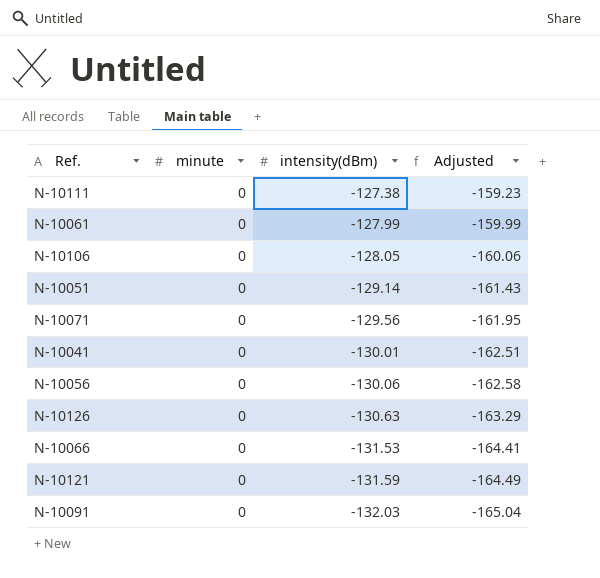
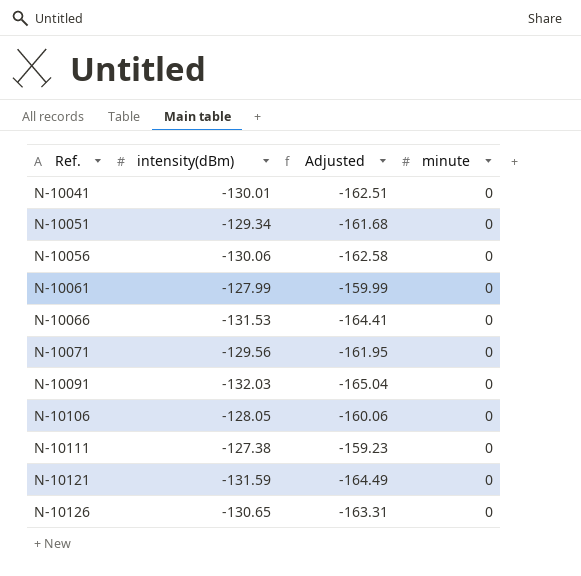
row order: intensity(dBm) descending -> Ref. ascending
column minute | position: 2 -> 4
N-10051 | intensity(dBm): -129.14 -> -129.34
N-10051 | Adjusted: -161.43 -> -161.68
N-10126 | intensity(dBm): -130.63 -> -130.65
N-10126 | Adjusted: -163.29 -> -163.31

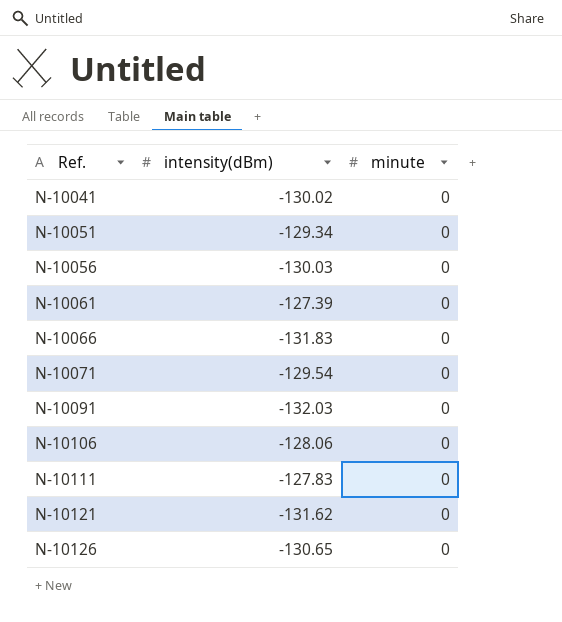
column Adjusted | formula: [intensity(dBm)] * 1.25 -> none
N-10041 | intensity(dBm): -130.01 -> -130.02
N-10056 | intensity(dBm): -130.06 -> -130.03
N-10061 | intensity(dBm): -127.99 -> -127.39
N-10066 | intensity(dBm): -131.53 -> -131.83
N-10071 | intensity(dBm): -129.56 -> -129.54
N-10106 | intensity(dBm): -128.05 -> -128.06
N-10111 | intensity(dBm): -127.38 -> -127.83
N-10121 | intensity(dBm): -131.59 -> -131.62

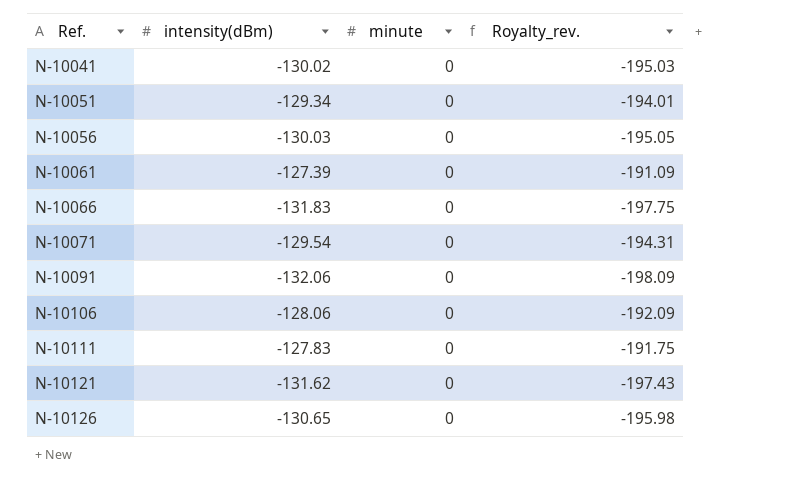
column Royalty_rev. | formula: none -> [intensity(dBm)] * 1.5
N-10091 | intensity(dBm): -132.03 -> -132.06

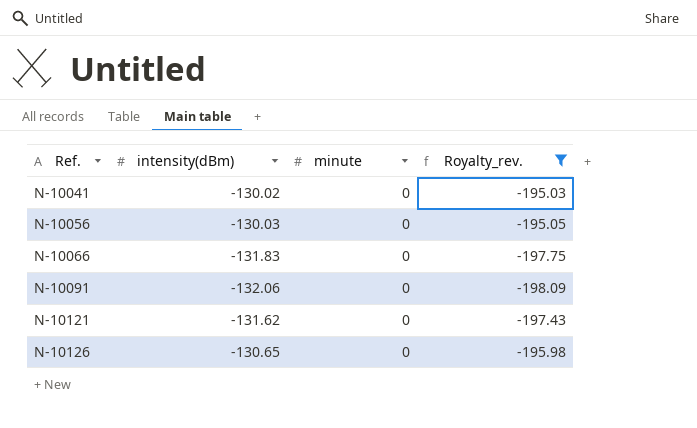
filter: none -> Royalty_rev. <= -195.03

